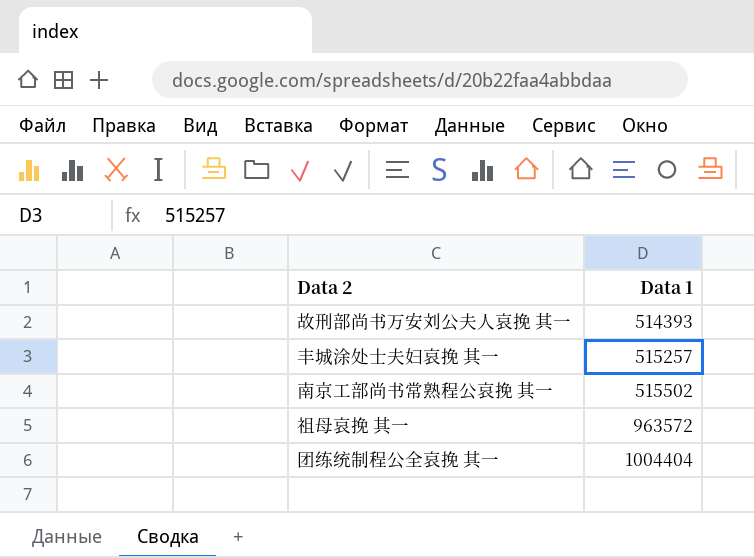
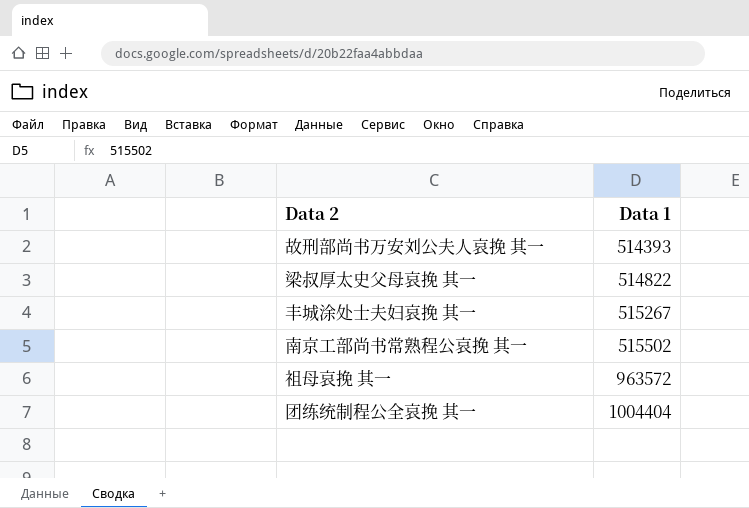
row 梁叔厚太史父母哀挽 其一: none -> 514822
丰城涂处士夫妇哀挽 其一 | Data 1: 515257 -> 515267

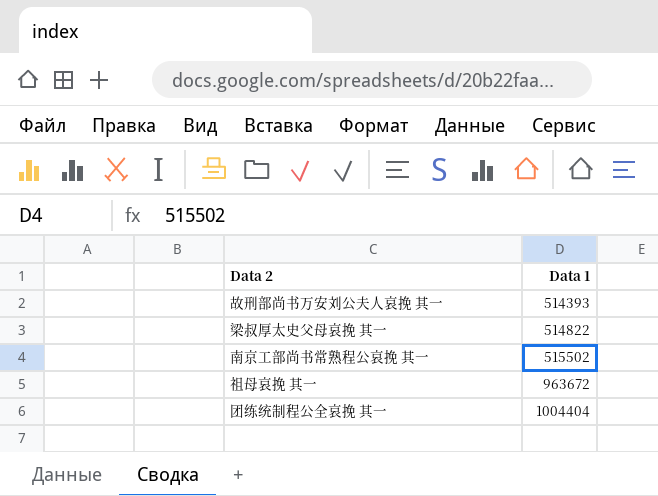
row 丰城涂处士夫妇哀挽 其一: 515267 -> none
祖母哀挽 其一 | Data 1: 963572 -> 963672

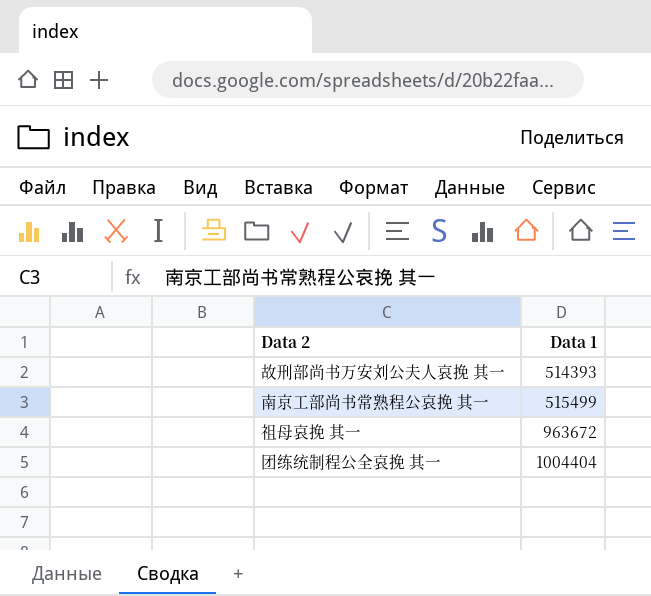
row 梁叔厚太史父母哀挽 其一: 514822 -> none
南京工部尚书常熟程公哀挽 其一 | Data 1: 515502 -> 515499

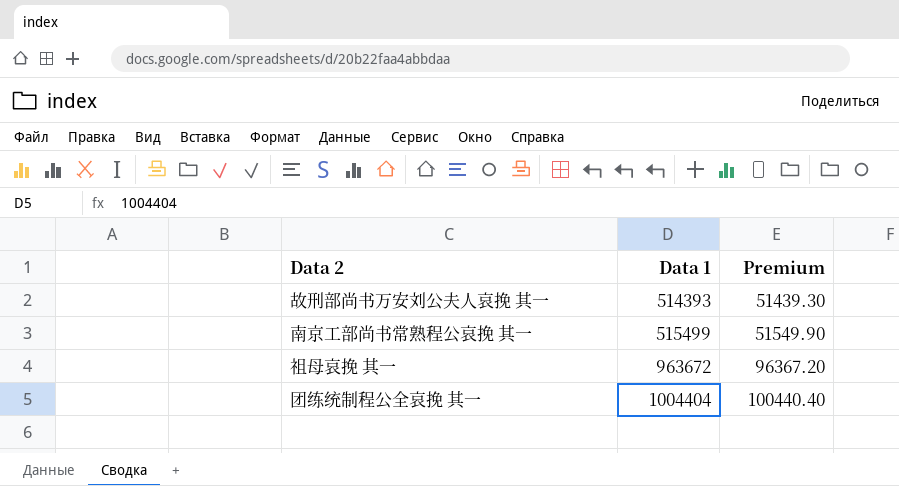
column Premium | formula: none -> [Data 1] * 0.1

